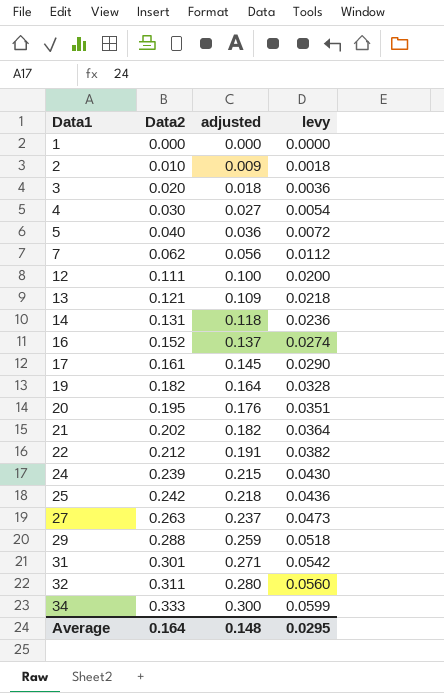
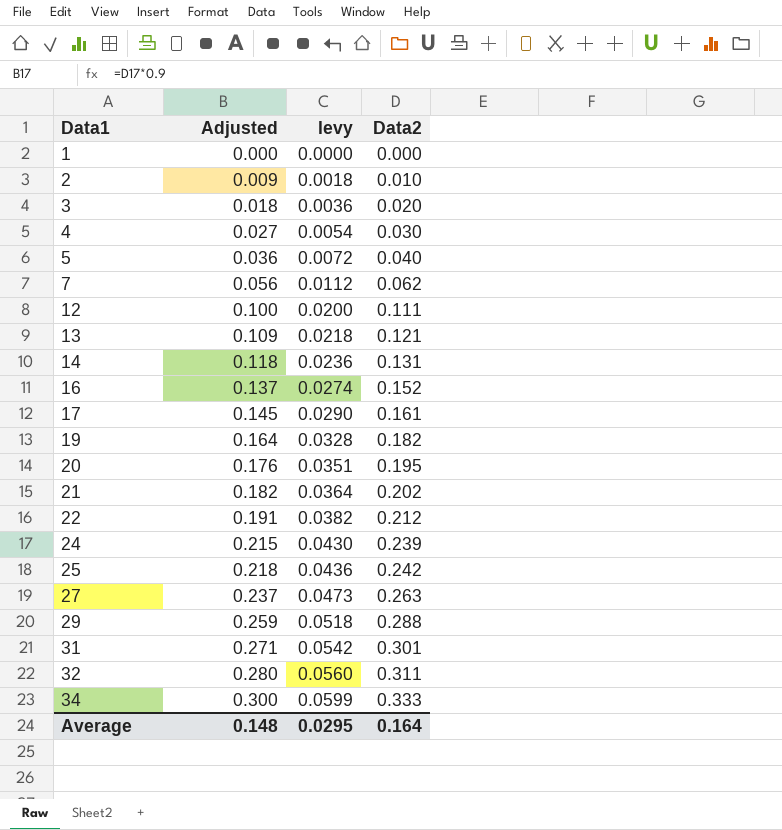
column name: adjusted -> Adjusted
column Data2 | position: 2 -> 4

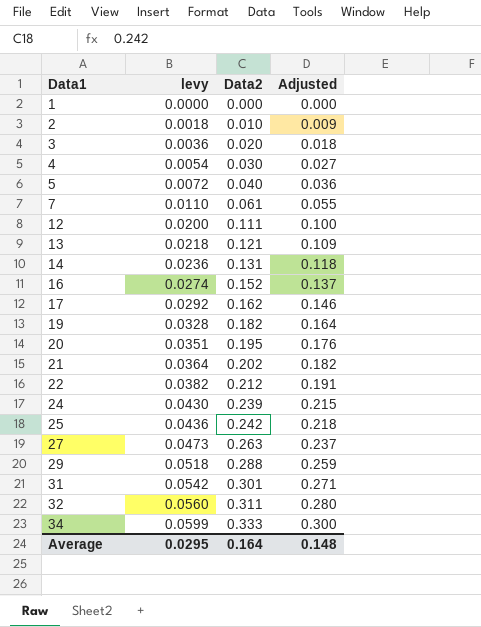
column Adjusted | position: 2 -> 4
7 | levy: 0.0112 -> 0.0110
7 | Data2: 0.062 -> 0.061
7 | Adjusted: 0.056 -> 0.055
17 | levy: 0.0290 -> 0.0292
17 | Data2: 0.161 -> 0.162
17 | Adjusted: 0.145 -> 0.146

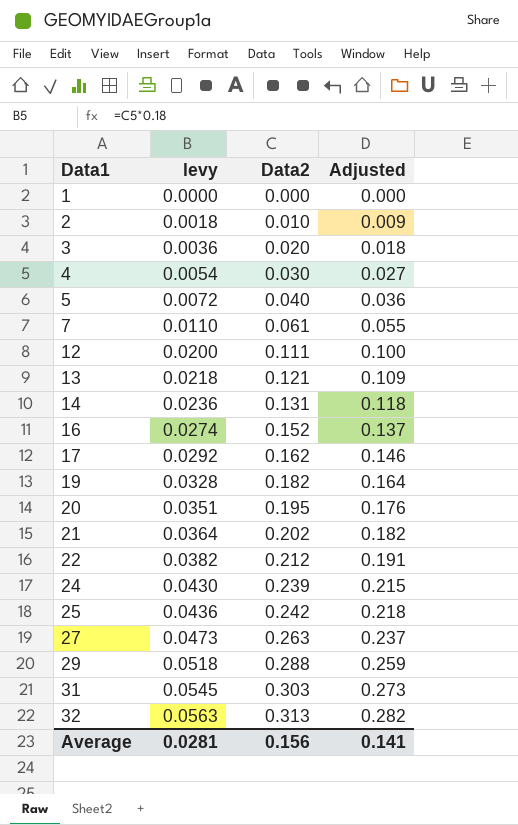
row 34: 0.0599 | 0.333 | 0.300 -> none
31 | levy: 0.0542 -> 0.0545
31 | Data2: 0.301 -> 0.303
31 | Adjusted: 0.271 -> 0.273
32 | levy: 0.0560 -> 0.0563
32 | Data2: 0.311 -> 0.313
32 | Adjusted: 0.280 -> 0.282
Average | levy: 0.0295 -> 0.0281
Average | Data2: 0.164 -> 0.156
Average | Adjusted: 0.148 -> 0.141

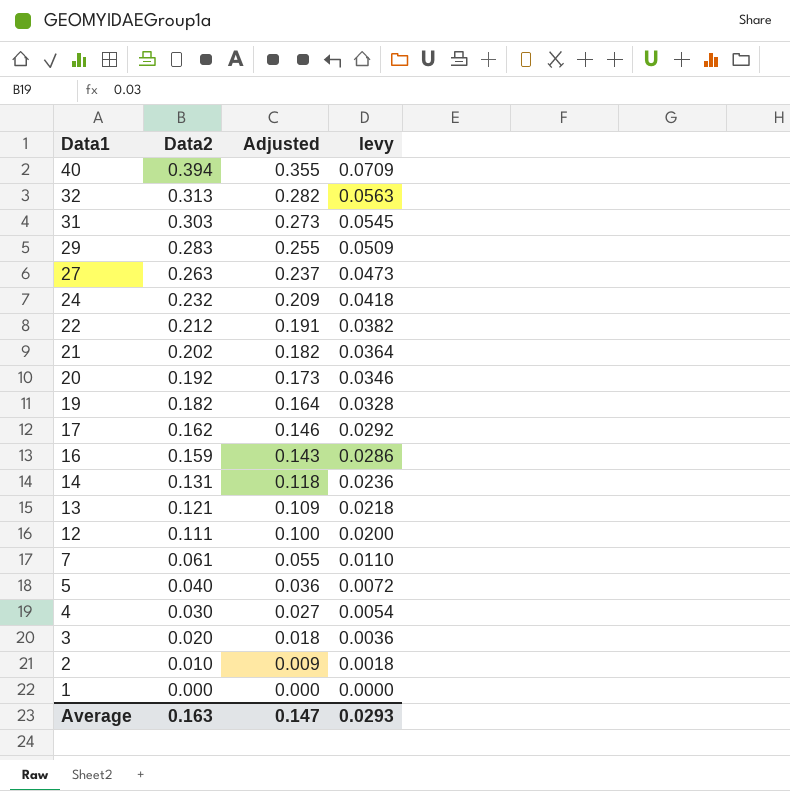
row order: Data1 ascending -> Data1 descending
column levy | position: 2 -> 4
row 25: 0.0436 | 0.242 | 0.218 -> none
row 40: none -> 0.394 | 0.355 | 0.0709
29 | Data2: 0.288 -> 0.283
29 | Adjusted: 0.259 -> 0.255
29 | levy: 0.0518 -> 0.0509
24 | Data2: 0.239 -> 0.232
24 | Adjusted: 0.215 -> 0.209
24 | levy: 0.0430 -> 0.0418
20 | Data2: 0.195 -> 0.192
20 | Adjusted: 0.176 -> 0.173
20 | levy: 0.0351 -> 0.0346
16 | Data2: 0.152 -> 0.159
16 | Adjusted: 0.137 -> 0.143
16 | levy: 0.0274 -> 0.0286
Average | Data2: 0.156 -> 0.163
Average | Adjusted: 0.141 -> 0.147
Average | levy: 0.0281 -> 0.0293

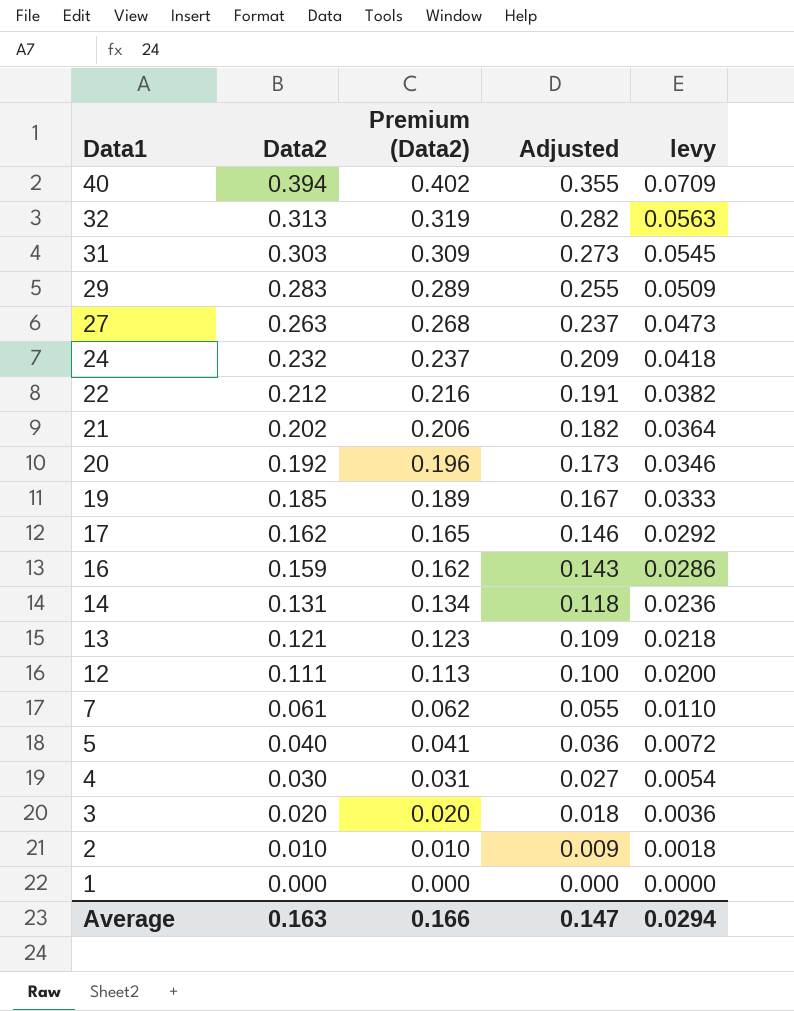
column Premium (Data2) | formula: none -> [Data2] * 1.02
19 | Data2: 0.182 -> 0.185
19 | Adjusted: 0.164 -> 0.167
19 | levy: 0.0328 -> 0.0333
Average | levy: 0.0293 -> 0.0294

